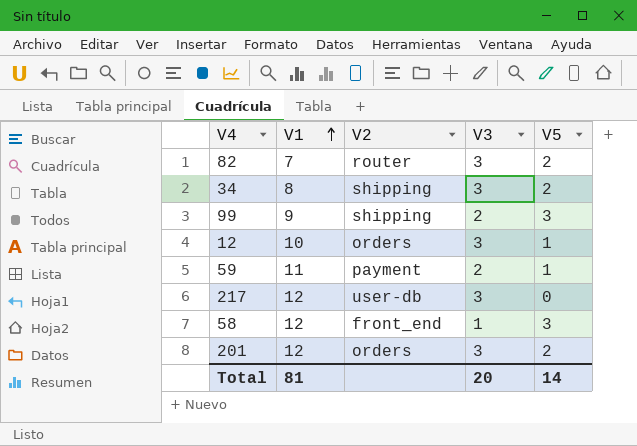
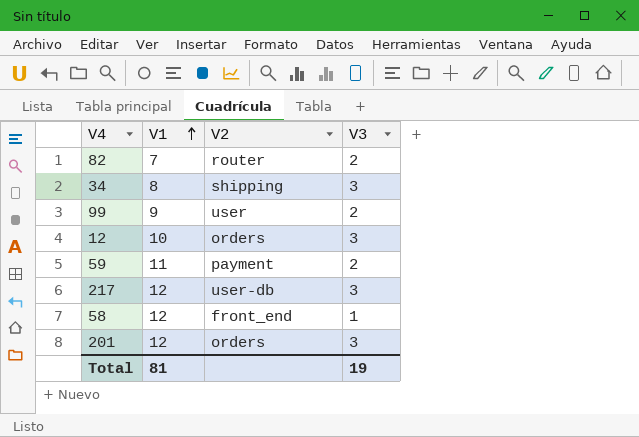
column V5 | position: 5 -> none
82 | V3: 3 -> 2
99 | V2: shipping -> user
Total | V3: 20 -> 19

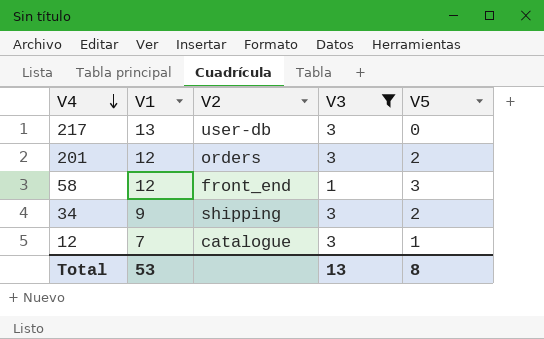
filter: none -> V3 != 2
row order: V1 ascending -> V4 descending
column V5 | position: none -> 5
217 | V1: 12 -> 13
34 | V1: 8 -> 9
12 | V1: 10 -> 7
12 | V2: orders -> catalogue
Total | V1: 81 -> 53
Total | V3: 19 -> 13

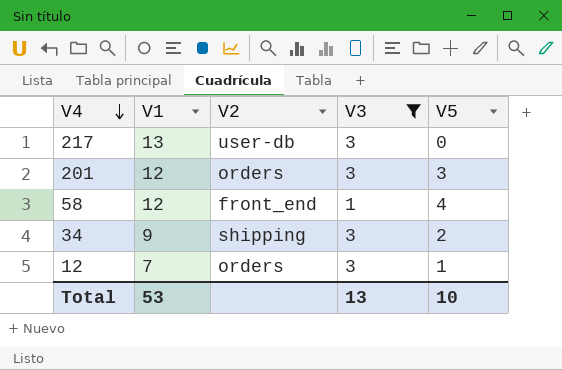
201 | V5: 2 -> 3
58 | V5: 3 -> 4
12 | V2: catalogue -> orders
Total | V5: 8 -> 10

